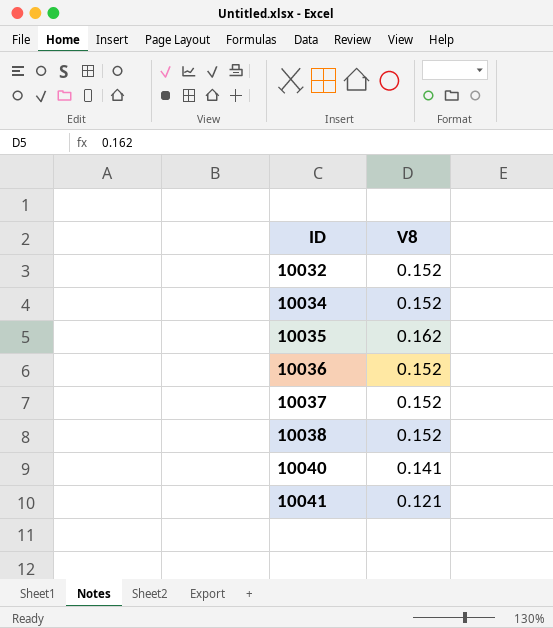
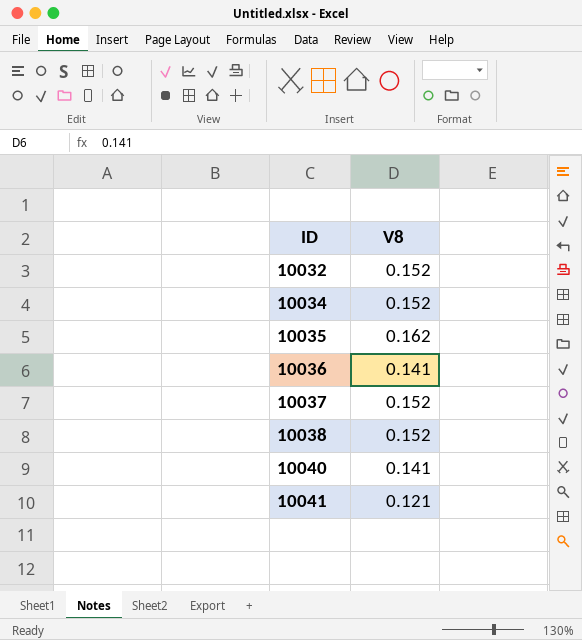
10036 | V8: 0.152 -> 0.141

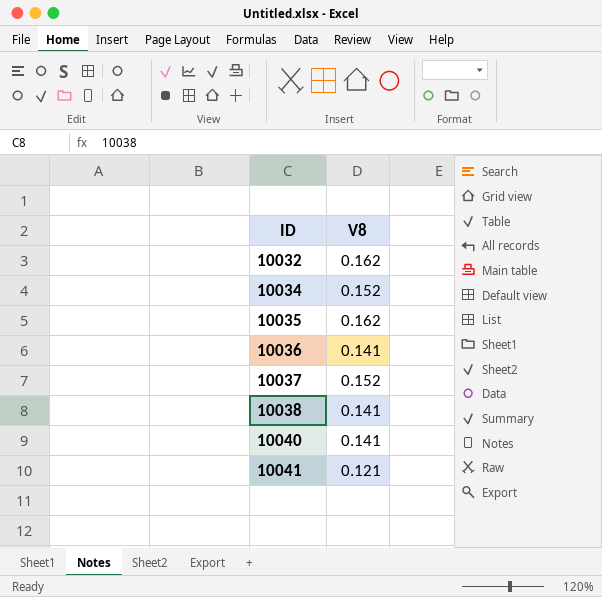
10032 | V8: 0.152 -> 0.162
10038 | V8: 0.152 -> 0.141

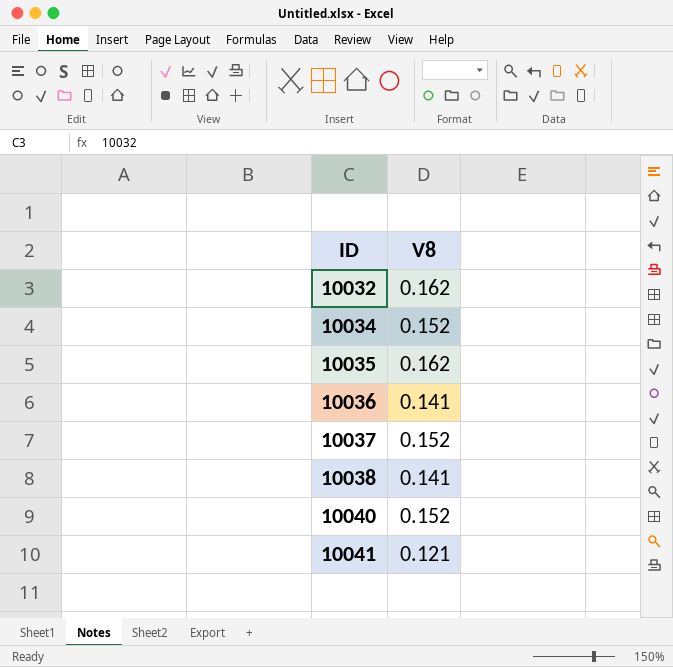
10040 | V8: 0.141 -> 0.152

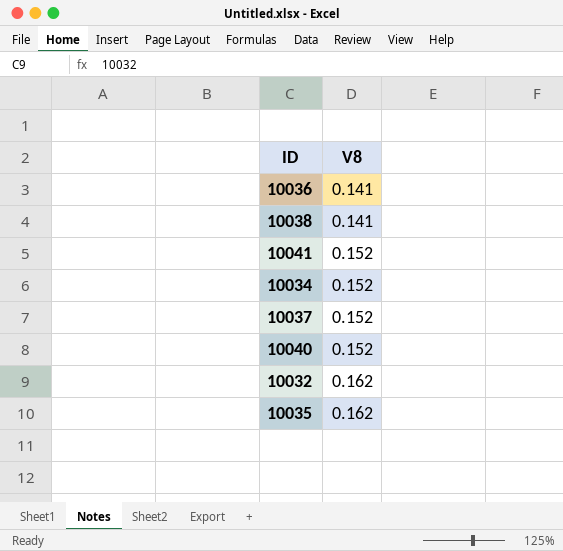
row order: ID ascending -> V8 ascending
10041 | V8: 0.121 -> 0.152

